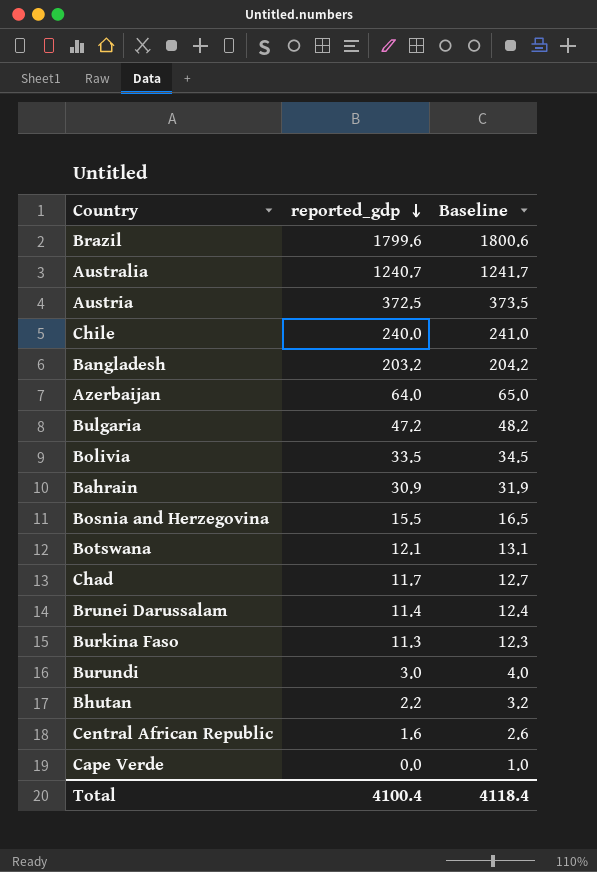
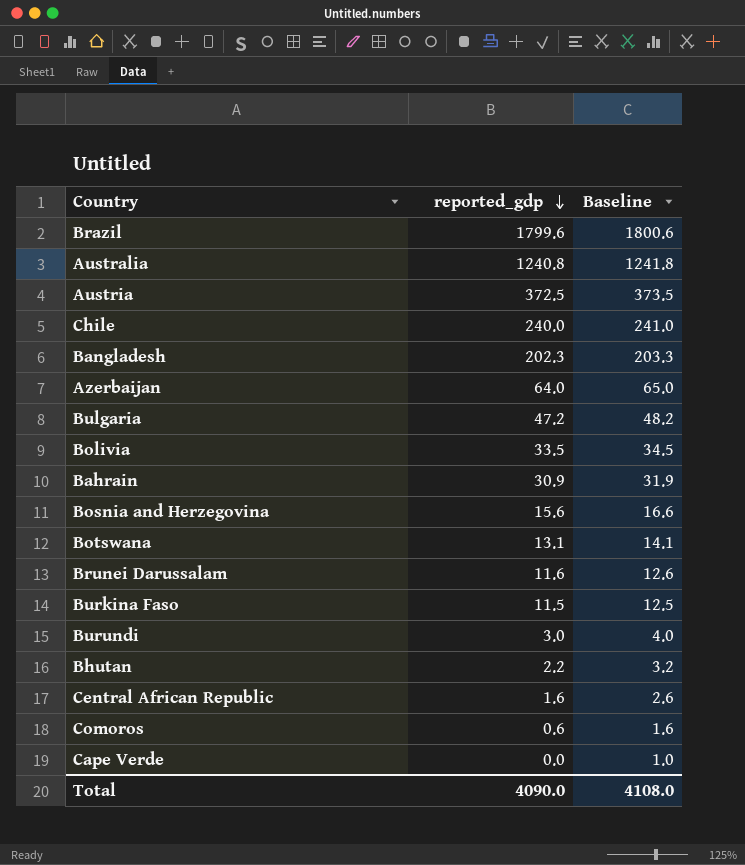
row Chad: 11.7 | 12.7 -> none
Australia | reported_gdp: 1240.7 -> 1240.8
Australia | Baseline: 1241.7 -> 1241.8
Bangladesh | reported_gdp: 203.2 -> 202.3
Bangladesh | Baseline: 204.2 -> 203.3
Bosnia and Herzegovina | reported_gdp: 15.5 -> 15.6
Bosnia and Herzegovina | Baseline: 16.5 -> 16.6
Botswana | reported_gdp: 12.1 -> 13.1
Botswana | Baseline: 13.1 -> 14.1
Brunei Darussalam | reported_gdp: 11.4 -> 11.6
Brunei Darussalam | Baseline: 12.4 -> 12.6
Burkina Faso | reported_gdp: 11.3 -> 11.5
Burkina Faso | Baseline: 12.3 -> 12.5
row Comoros: none -> 0.6 | 1.6
Total | reported_gdp: 4100.4 -> 4090.0
Total | Baseline: 4118.4 -> 4108.0

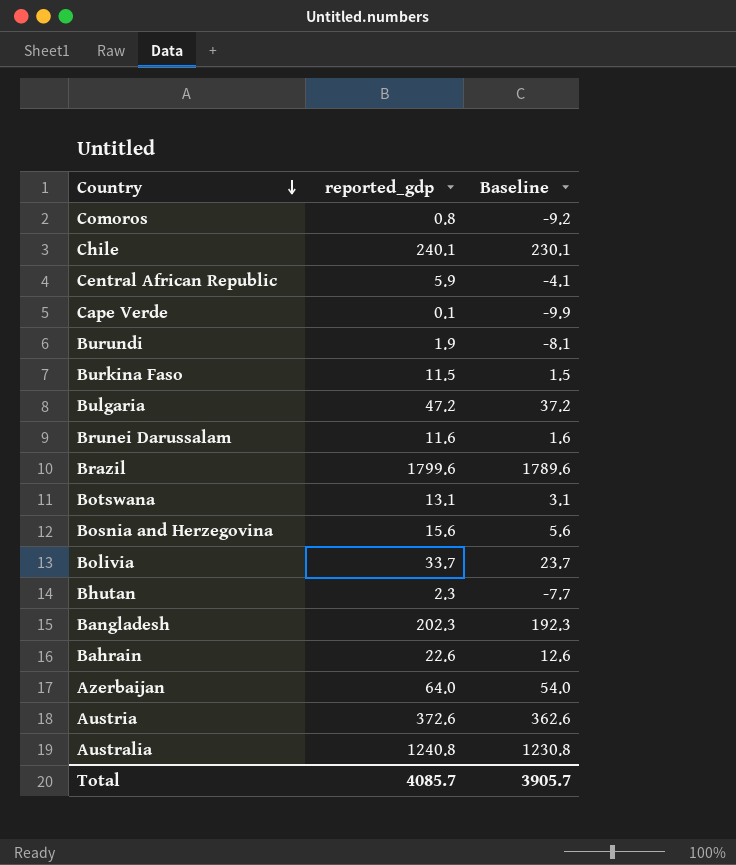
row order: reported_gdp descending -> Country descending
column Baseline | formula: [reported_gdp] + 1 -> [reported_gdp] - 10
Comoros | reported_gdp: 0.6 -> 0.8
Chile | reported_gdp: 240.0 -> 240.1
Central African Republic | reported_gdp: 1.6 -> 5.9
Cape Verde | reported_gdp: 0.0 -> 0.1
Burundi | reported_gdp: 3.0 -> 1.9
Bolivia | reported_gdp: 33.5 -> 33.7
Bhutan | reported_gdp: 2.2 -> 2.3
Bahrain | reported_gdp: 30.9 -> 22.6
Austria | reported_gdp: 372.5 -> 372.6
Total | reported_gdp: 4090.0 -> 4085.7
Total | Baseline: 4108.0 -> 3905.7

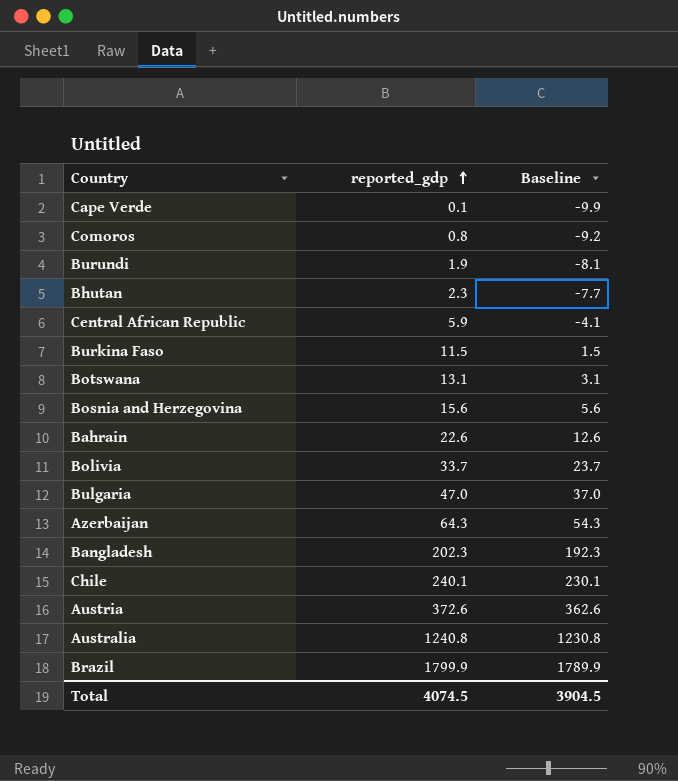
row order: Country descending -> reported_gdp ascending
row Brunei Darussalam: 11.6 | 1.6 -> none
Bulgaria | reported_gdp: 47.2 -> 47.0
Bulgaria | Baseline: 37.2 -> 37.0
Azerbaijan | reported_gdp: 64.0 -> 64.3
Azerbaijan | Baseline: 54.0 -> 54.3
Brazil | reported_gdp: 1799.6 -> 1799.9
Brazil | Baseline: 1789.6 -> 1789.9
Total | reported_gdp: 4085.7 -> 4074.5
Total | Baseline: 3905.7 -> 3904.5

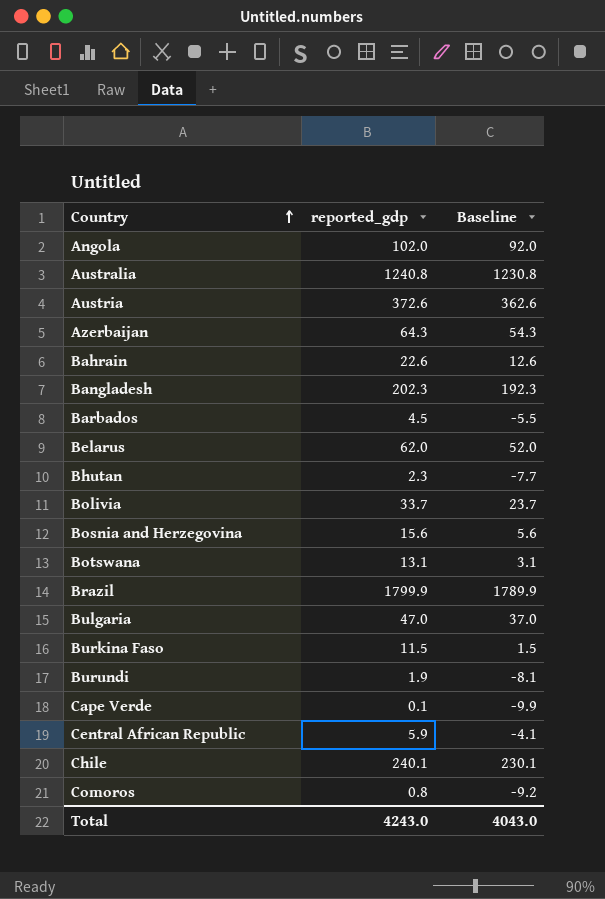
row order: reported_gdp ascending -> Country ascending
row Angola: none -> 102.0 | 92.0
row Barbados: none -> 4.5 | -5.5
row Belarus: none -> 62.0 | 52.0
Total | reported_gdp: 4074.5 -> 4243.0
Total | Baseline: 3904.5 -> 4043.0

